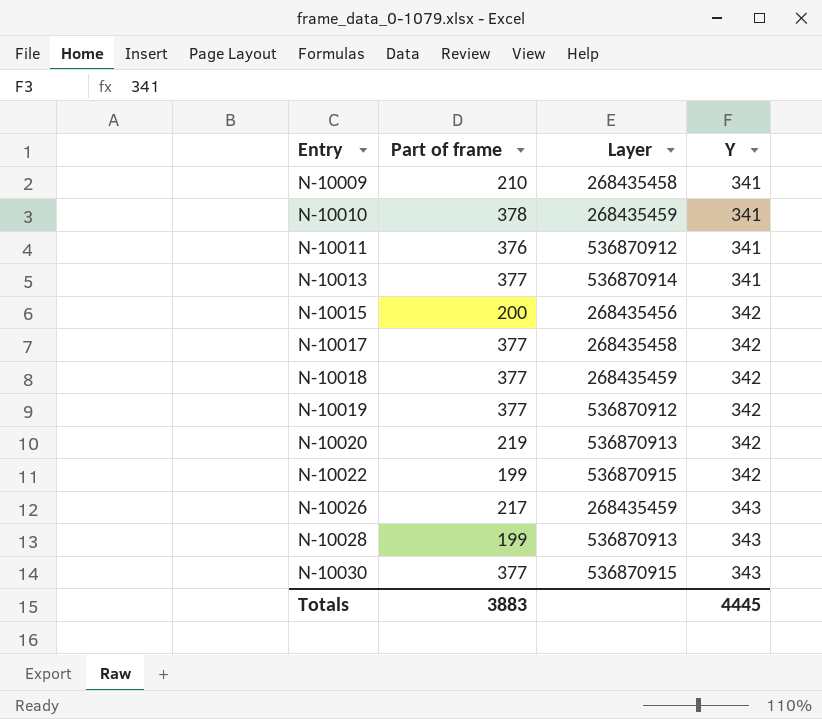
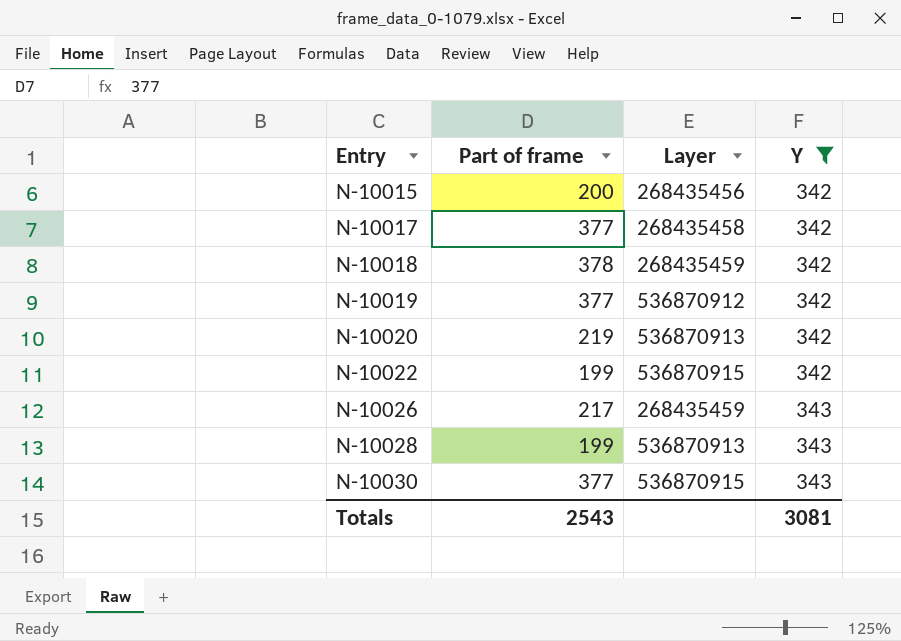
filter: none -> Y != 341
N-10018 | Part of frame: 377 -> 378
Totals | Part of frame: 3883 -> 2543
Totals | Y: 4445 -> 3081

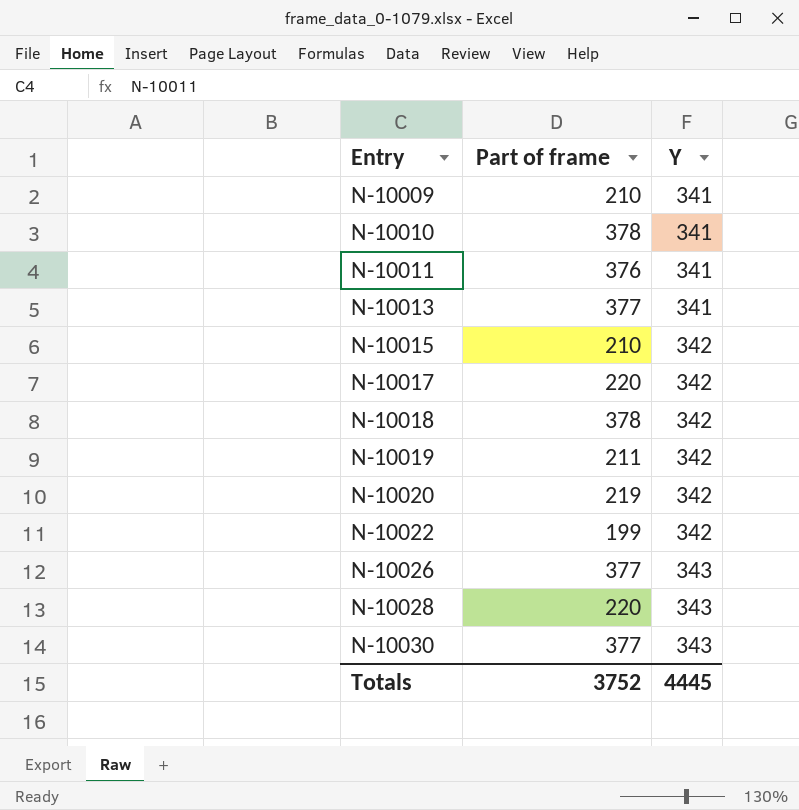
filter: Y != 341 -> none
column Layer | position: 3 -> none
N-10015 | Part of frame: 200 -> 210
N-10017 | Part of frame: 377 -> 220
N-10019 | Part of frame: 377 -> 211
N-10026 | Part of frame: 217 -> 377
N-10028 | Part of frame: 199 -> 220
Totals | Part of frame: 2543 -> 3752
Totals | Y: 3081 -> 4445

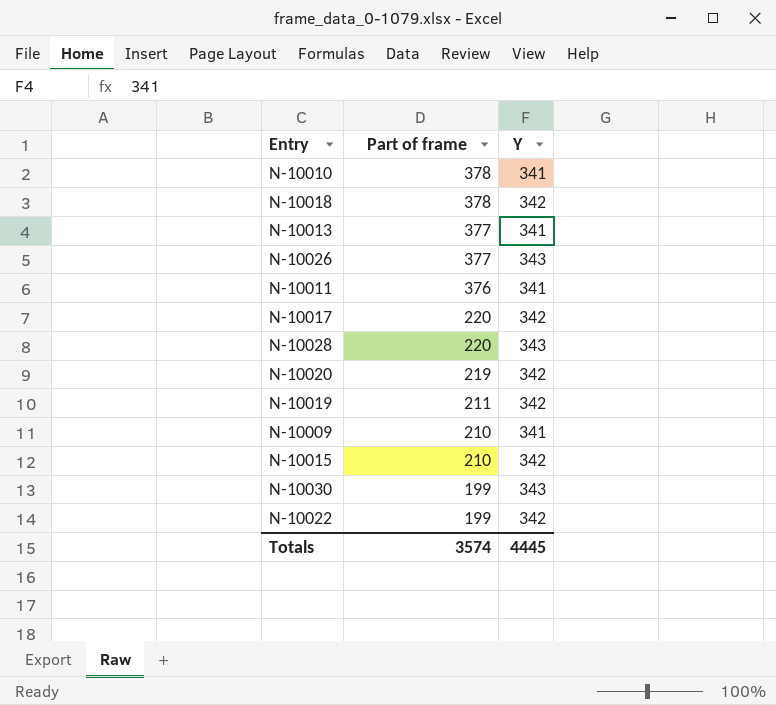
row order: Entry ascending -> Part of frame descending
N-10030 | Part of frame: 377 -> 199
Totals | Part of frame: 3752 -> 3574

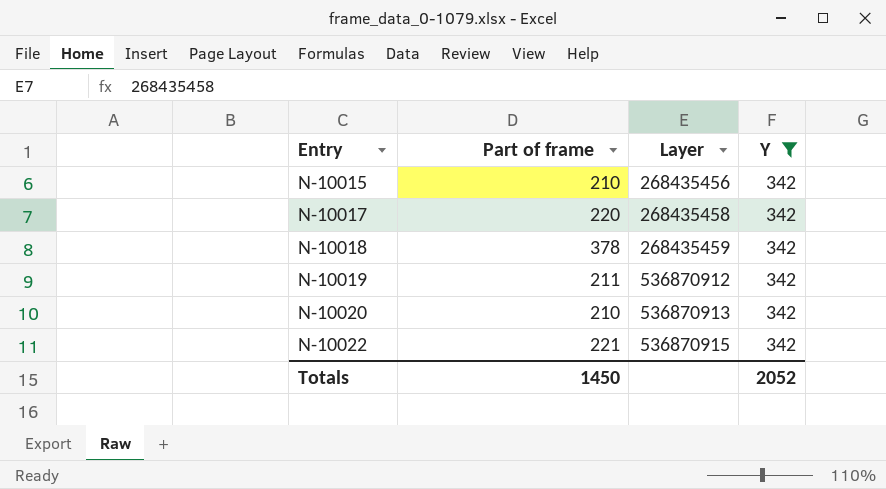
filter: none -> Y = 342
row order: Part of frame descending -> Entry ascending
column Layer | position: none -> 3
N-10020 | Part of frame: 219 -> 210
N-10022 | Part of frame: 199 -> 221
Totals | Part of frame: 3574 -> 1450
Totals | Y: 4445 -> 2052

